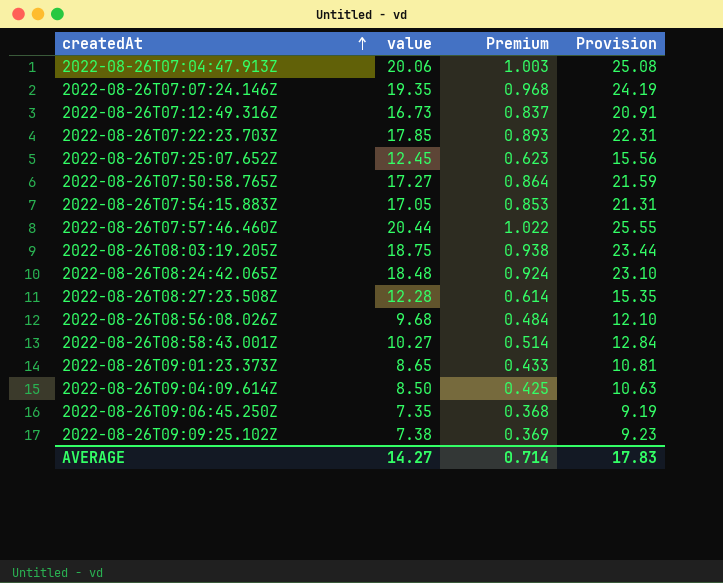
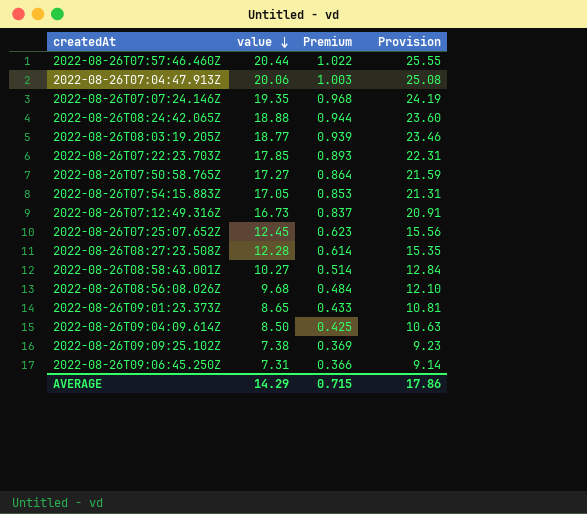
row order: createdAt ascending -> value descending
2022-08-26T08:24:42.065Z | value: 18.48 -> 18.88
2022-08-26T08:24:42.065Z | Premium: 0.924 -> 0.944
2022-08-26T08:24:42.065Z | Provision: 23.10 -> 23.60
2022-08-26T08:03:19.205Z | value: 18.75 -> 18.77
2022-08-26T08:03:19.205Z | Premium: 0.938 -> 0.939
2022-08-26T08:03:19.205Z | Provision: 23.44 -> 23.46
2022-08-26T09:06:45.250Z | value: 7.35 -> 7.31
2022-08-26T09:06:45.250Z | Premium: 0.368 -> 0.366
2022-08-26T09:06:45.250Z | Provision: 9.19 -> 9.14
AVERAGE | value: 14.27 -> 14.29
AVERAGE | Premium: 0.714 -> 0.715
AVERAGE | Provision: 17.83 -> 17.86

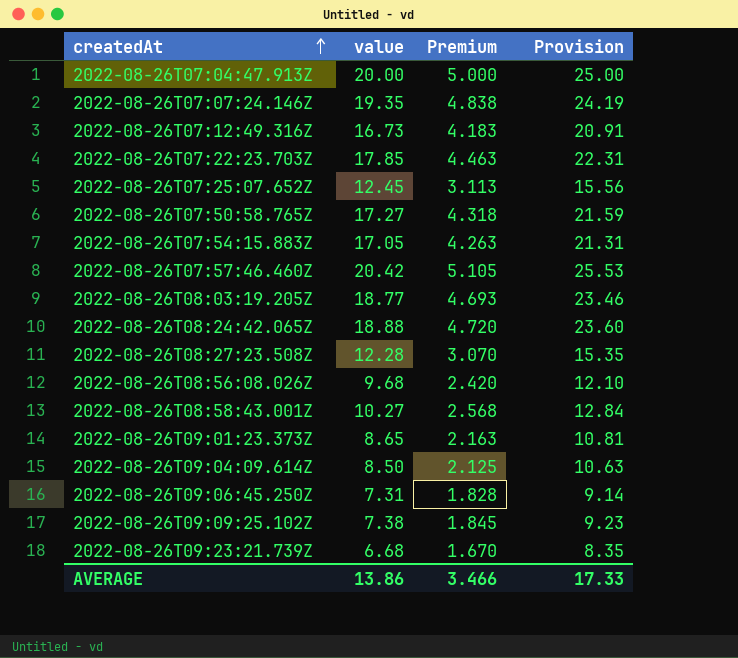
row order: value descending -> createdAt ascending
column Premium | formula: [value] * 0.05 -> [value] * 0.25
2022-08-26T07:04:47.913Z | value: 20.06 -> 20.00
2022-08-26T07:04:47.913Z | Provision: 25.08 -> 25.00
2022-08-26T07:57:46.460Z | value: 20.44 -> 20.42
2022-08-26T07:57:46.460Z | Provision: 25.55 -> 25.53
row 2022-08-26T09:23:21.739Z: none -> 6.68 | 1.670 | 8.35
AVERAGE | value: 14.29 -> 13.86
AVERAGE | Premium: 0.715 -> 3.466
AVERAGE | Provision: 17.86 -> 17.33

